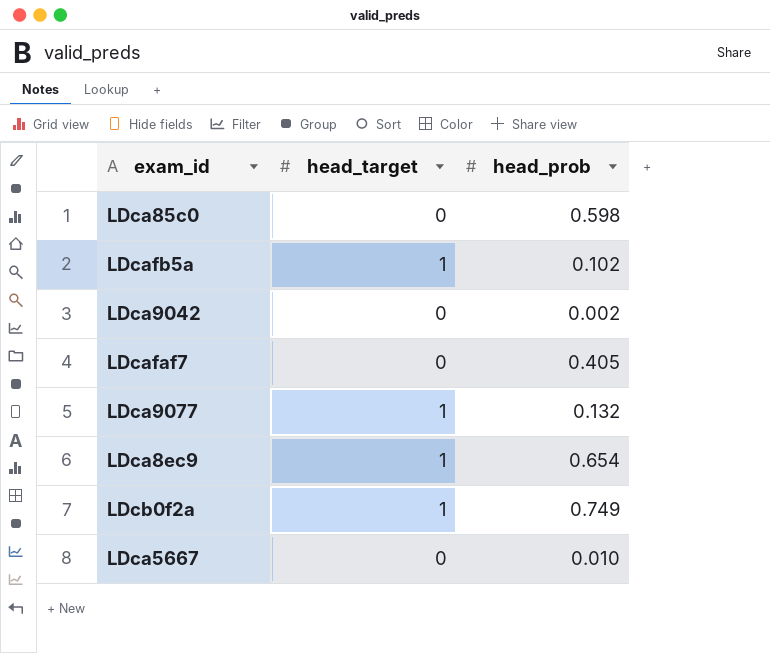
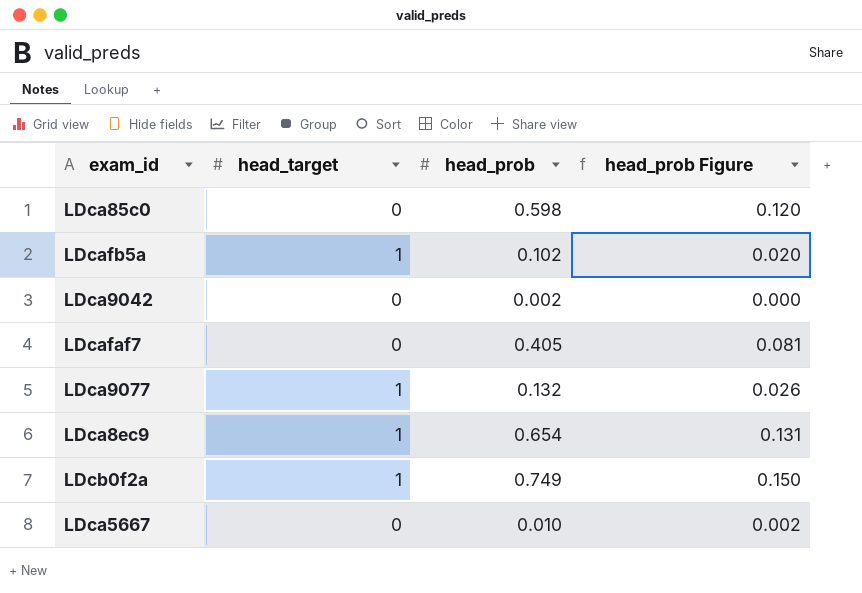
column head_prob Figure | formula: none -> [head_prob] * 0.2

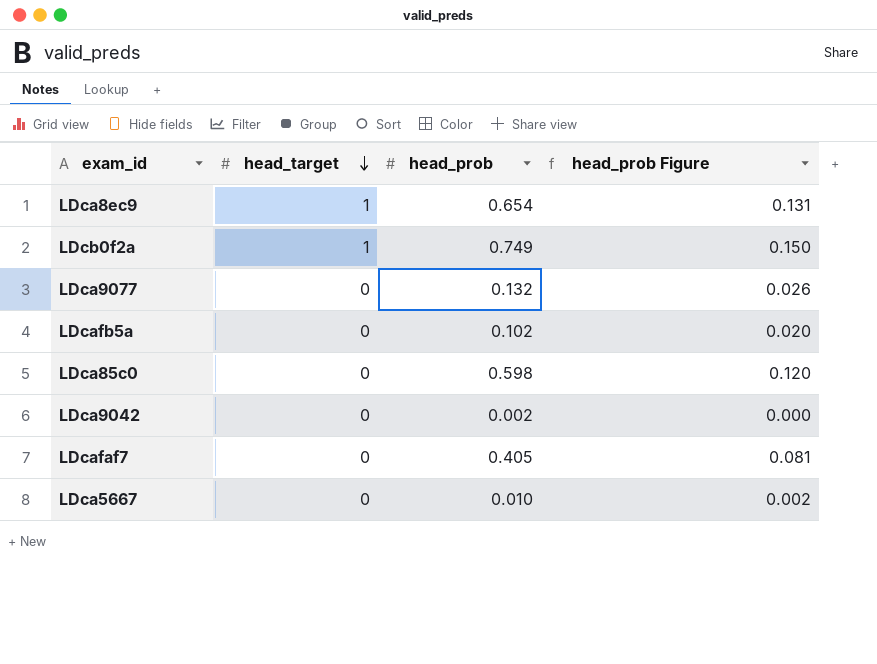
row order: none -> head_target descending
LDca9077 | head_target: 1 -> 0
LDcafb5a | head_target: 1 -> 0

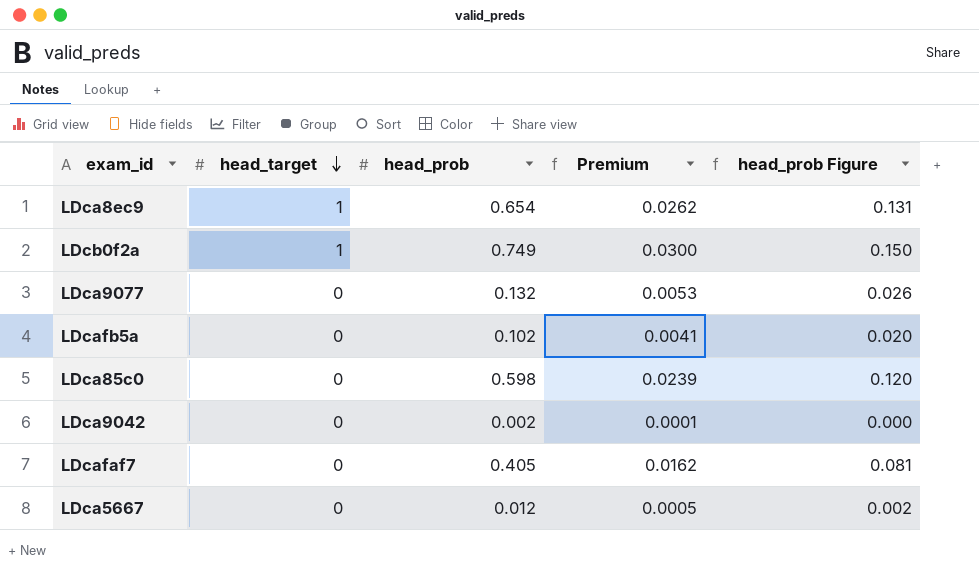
column Premium | formula: none -> [head_prob] * 0.04
LDca5667 | head_prob: 0.010 -> 0.012

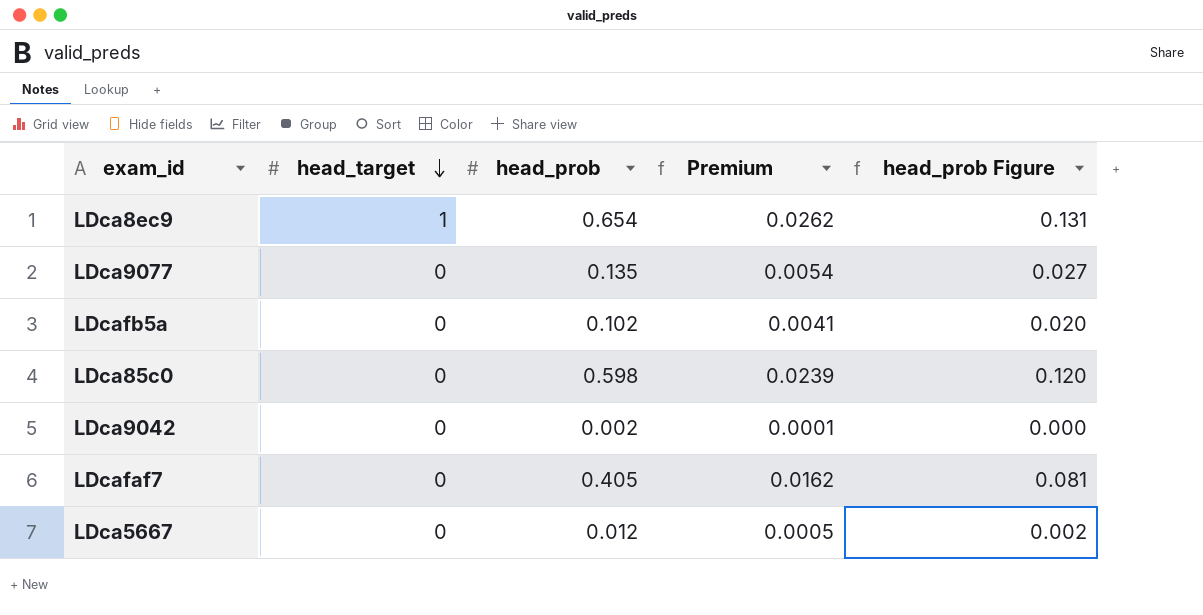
row LDcb0f2a: 1 | 0.749 | 0.0300 | 0.150 -> none
LDca9077 | head_prob: 0.132 -> 0.135
LDca9077 | Premium: 0.0053 -> 0.0054
LDca9077 | head_prob Figure: 0.026 -> 0.027

